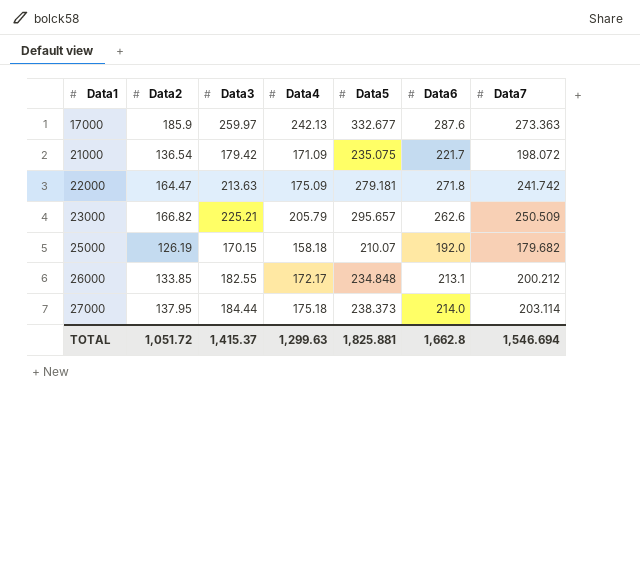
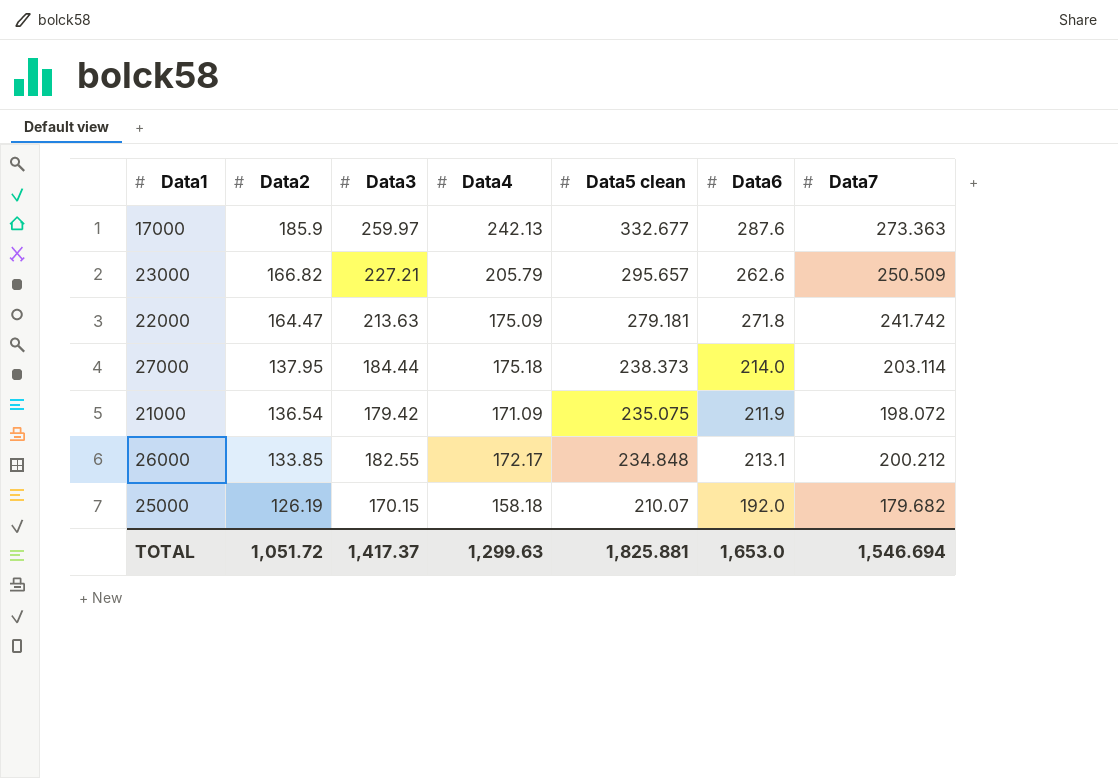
row order: Data1 ascending -> Data2 descending
column name: Data5 -> Data5 clean
23000 | Data3: 225.21 -> 227.21
21000 | Data6: 221.7 -> 211.9
TOTAL | Data3: 1,415.37 -> 1,417.37
TOTAL | Data6: 1,662.8 -> 1,653.0

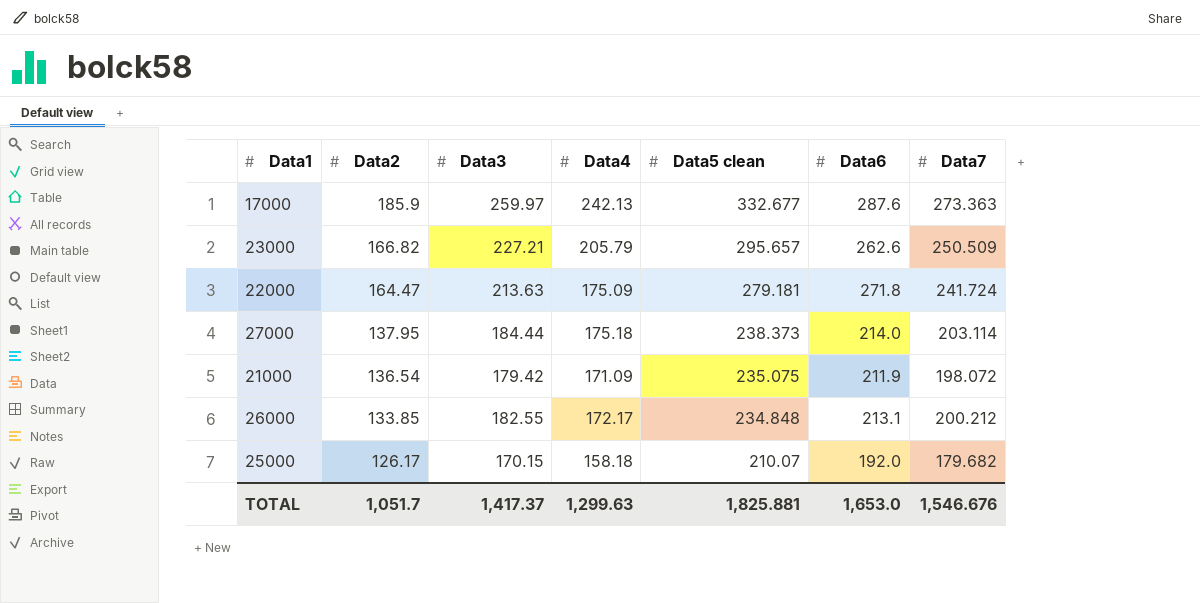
22000 | Data7: 241.742 -> 241.724
25000 | Data2: 126.19 -> 126.17
TOTAL | Data2: 1,051.72 -> 1,051.7
TOTAL | Data7: 1,546.694 -> 1,546.676

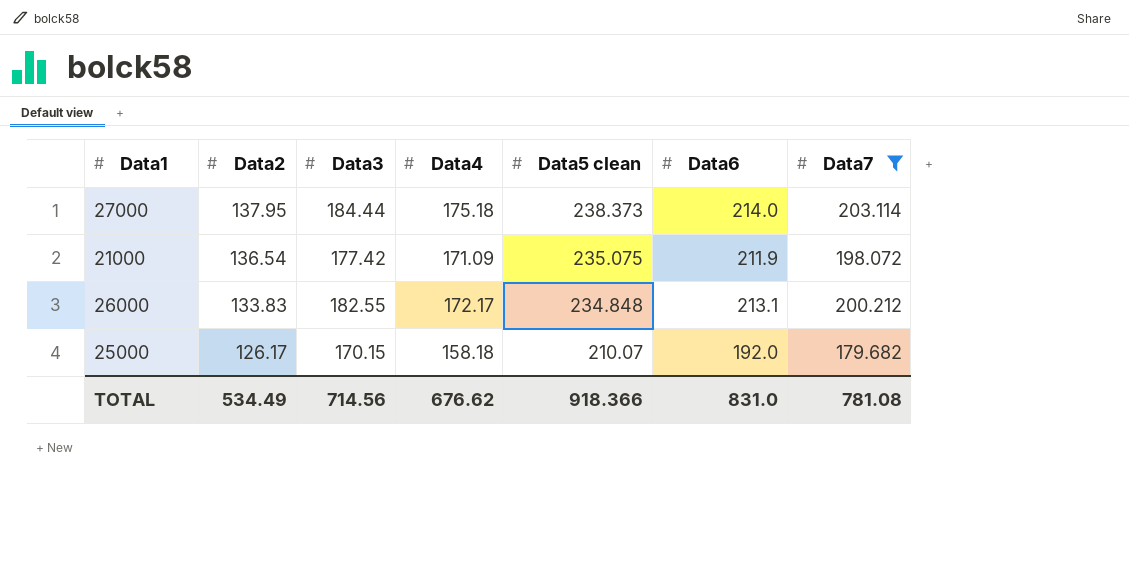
filter: none -> Data7 <= 203.114
21000 | Data3: 179.42 -> 177.42
26000 | Data2: 133.85 -> 133.83
TOTAL | Data2: 1,051.7 -> 534.49
TOTAL | Data3: 1,417.37 -> 714.56
TOTAL | Data4: 1,299.63 -> 676.62
TOTAL | Data5 clean: 1,825.881 -> 918.366
TOTAL | Data6: 1,653.0 -> 831.0
TOTAL | Data7: 1,546.676 -> 781.08

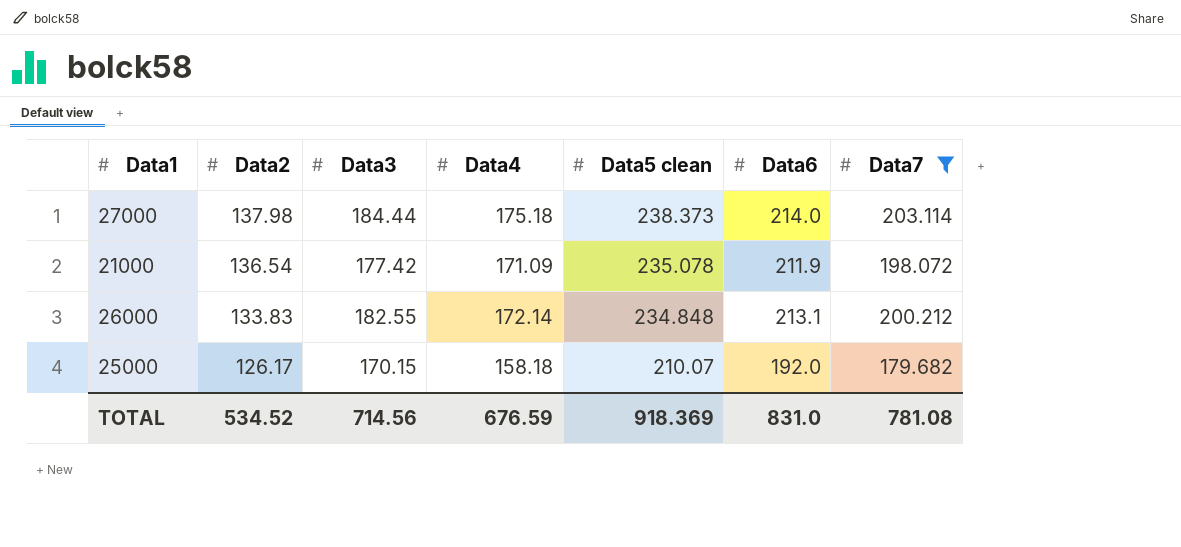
27000 | Data2: 137.95 -> 137.98
21000 | Data5 clean: 235.075 -> 235.078
26000 | Data4: 172.17 -> 172.14
TOTAL | Data2: 534.49 -> 534.52
TOTAL | Data4: 676.62 -> 676.59
TOTAL | Data5 clean: 918.366 -> 918.369

